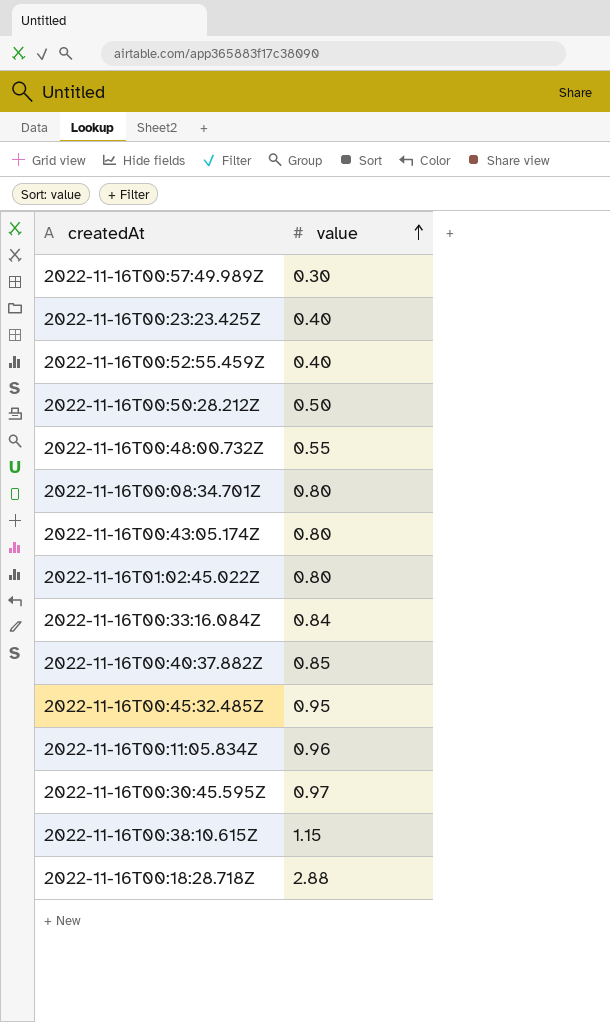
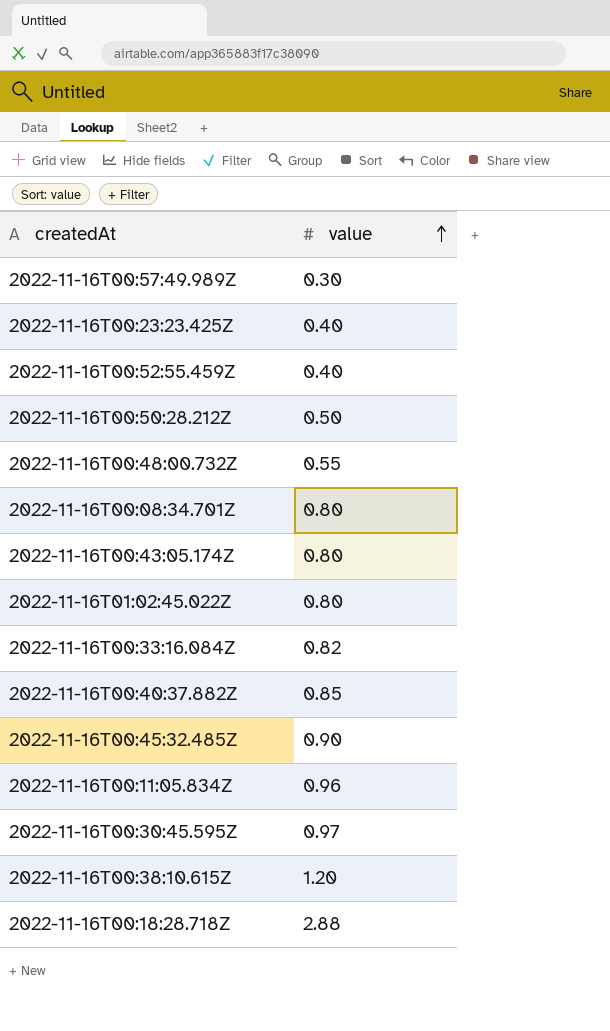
2022-11-16T00:33:16.084Z | value: 0.84 -> 0.82
2022-11-16T00:45:32.485Z | value: 0.95 -> 0.90
2022-11-16T00:38:10.615Z | value: 1.15 -> 1.20

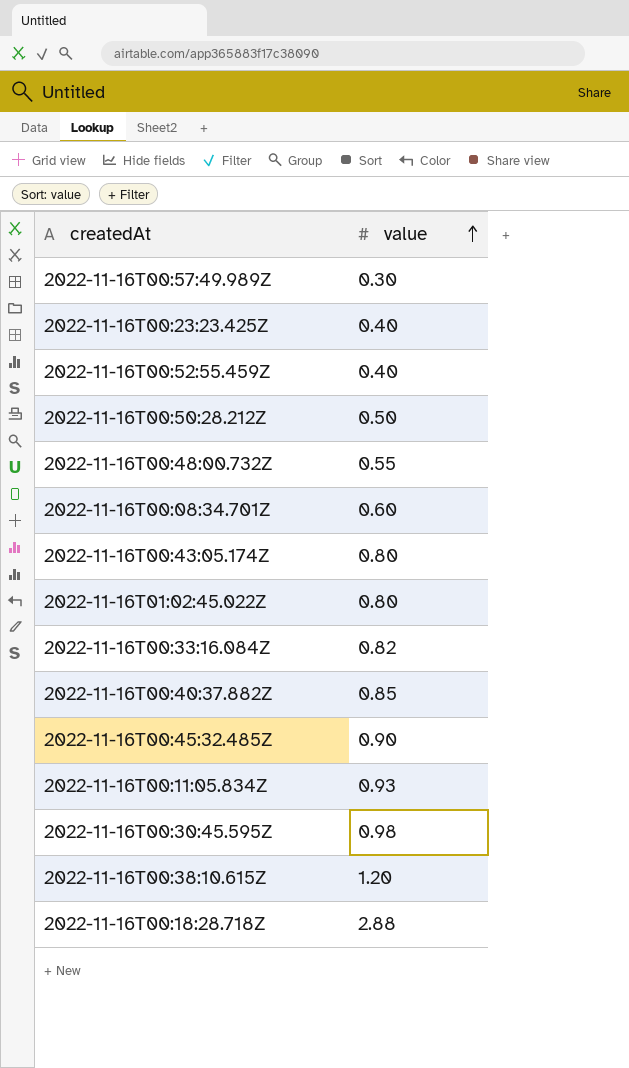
2022-11-16T00:08:34.701Z | value: 0.80 -> 0.60
2022-11-16T00:11:05.834Z | value: 0.96 -> 0.93
2022-11-16T00:30:45.595Z | value: 0.97 -> 0.98

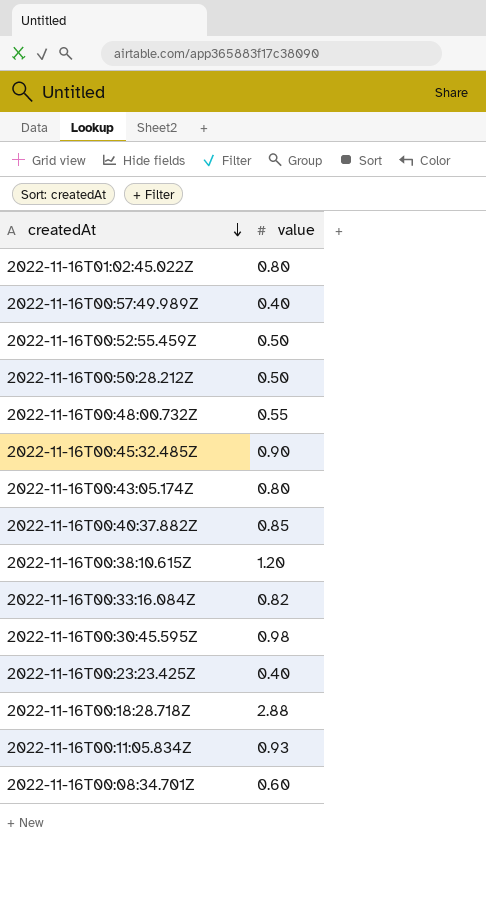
row order: value ascending -> createdAt descending
2022-11-16T00:57:49.989Z | value: 0.30 -> 0.40
2022-11-16T00:52:55.459Z | value: 0.40 -> 0.50

